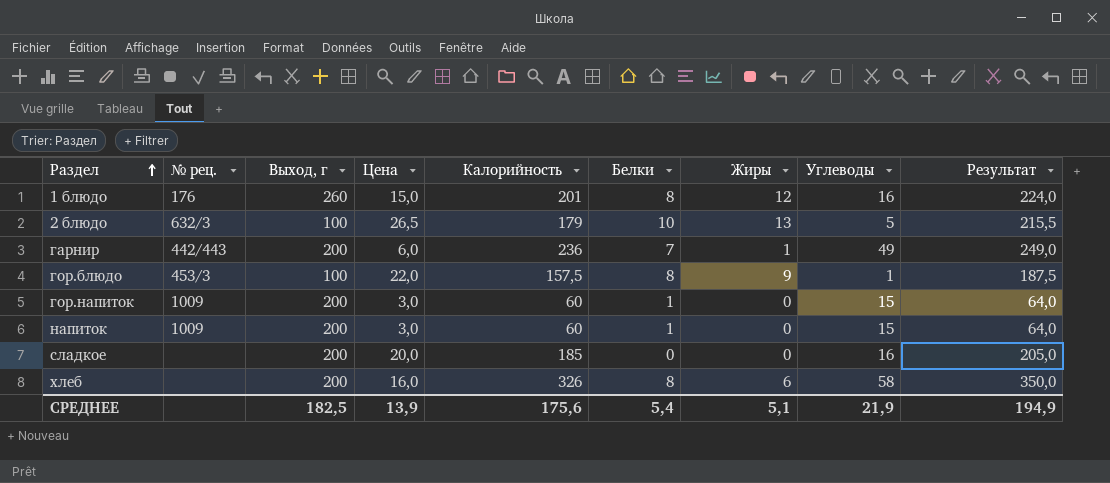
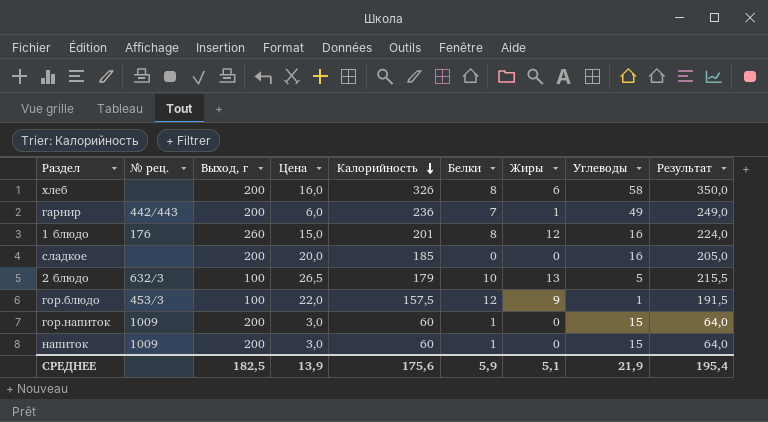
row order: Раздел ascending -> Калорийность descending
гор.блюдо | Белки: 8 -> 12
гор.блюдо | Результат: 187,5 -> 191,5
СРЕДНЕЕ | Белки: 5,4 -> 5,9
СРЕДНЕЕ | Результат: 194,9 -> 195,4

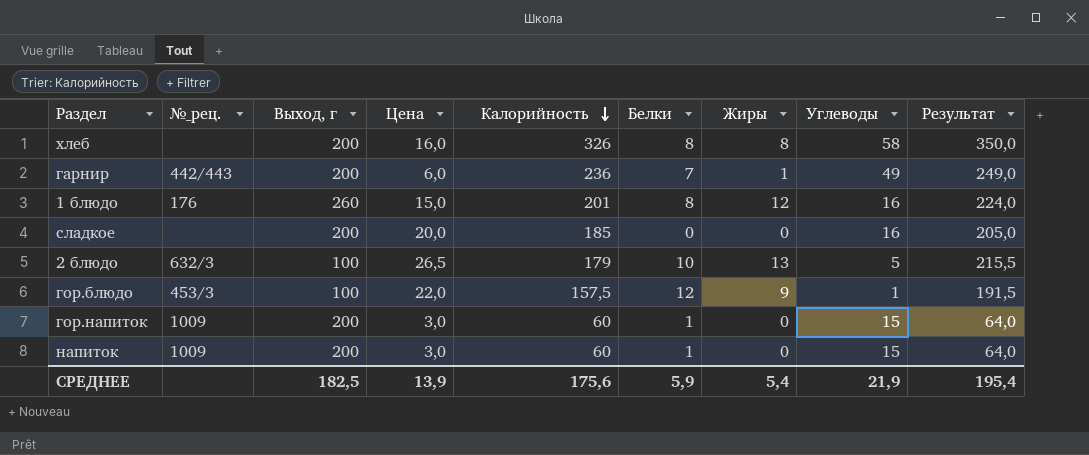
column name: № рец. -> №_рец.
хлеб | Жиры: 6 -> 8
СРЕДНЕЕ | Жиры: 5,1 -> 5,4

